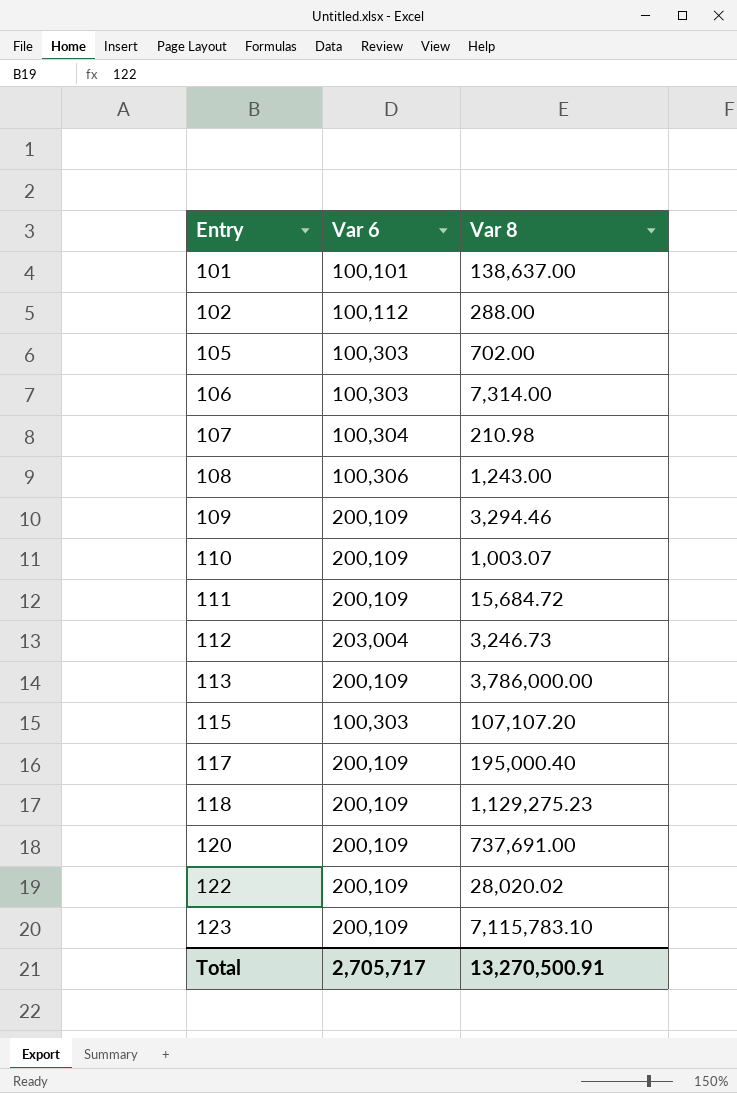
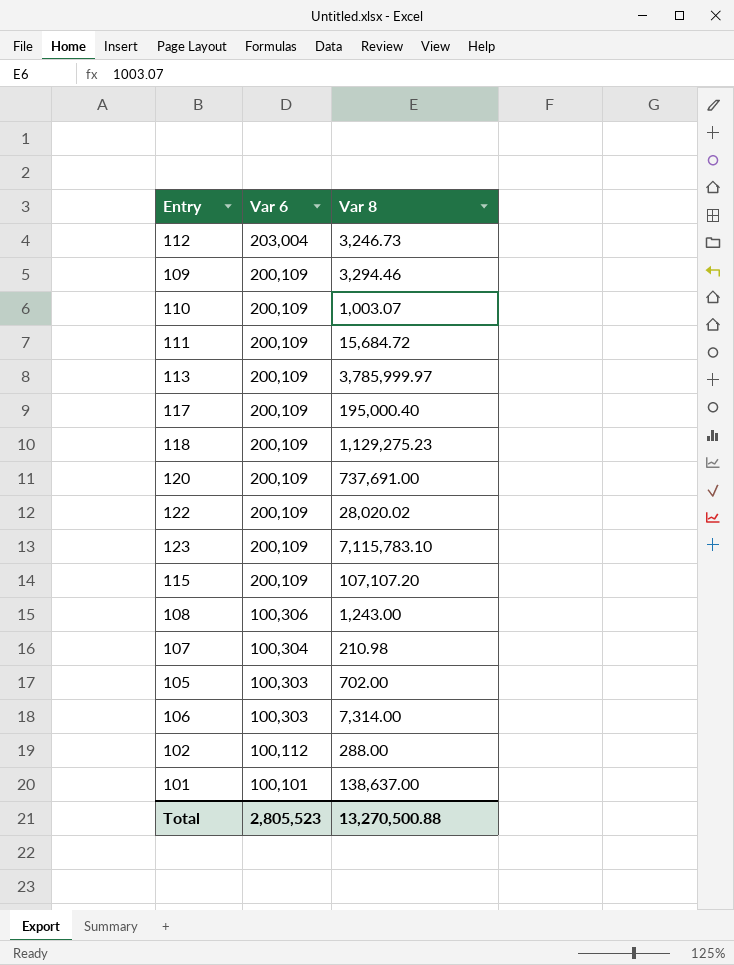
row order: Entry ascending -> Var 6 descending
113 | Var 8: 3,786,000.00 -> 3,785,999.97
115 | Var 6: 100,303 -> 200,109
Total | Var 6: 2,705,717 -> 2,805,523
Total | Var 8: 13,270,500.91 -> 13,270,500.88

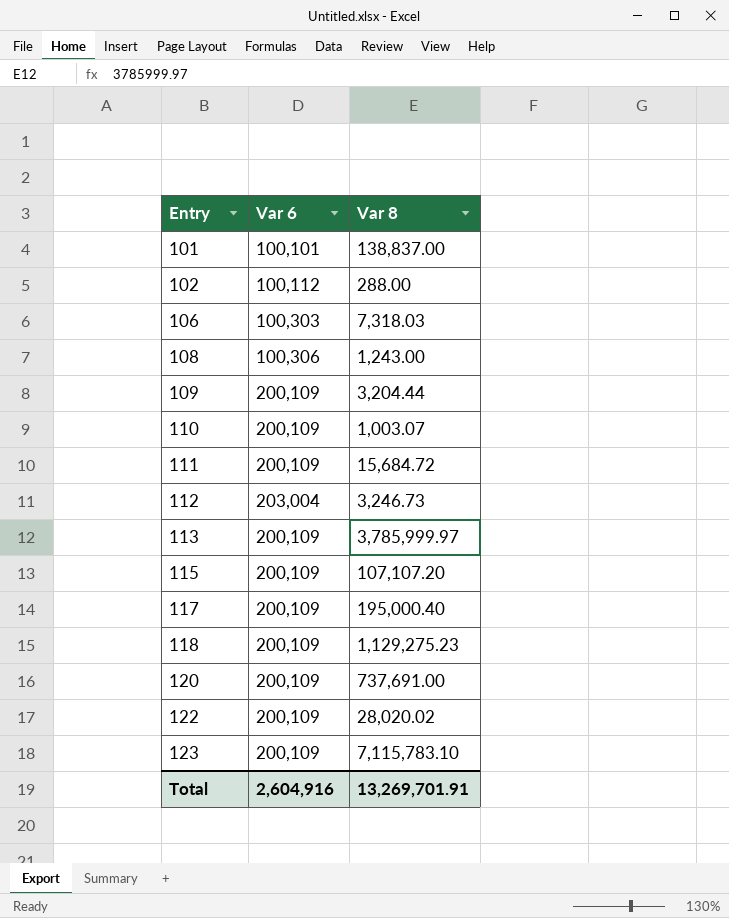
row order: Var 6 descending -> Entry ascending
row 107: 100,304 | 210.98 -> none
row 105: 100,303 | 702.00 -> none
101 | Var 8: 138,637.00 -> 138,837.00
106 | Var 8: 7,314.00 -> 7,318.03
109 | Var 8: 3,294.46 -> 3,204.44
Total | Var 6: 2,805,523 -> 2,604,916
Total | Var 8: 13,270,500.88 -> 13,269,701.91

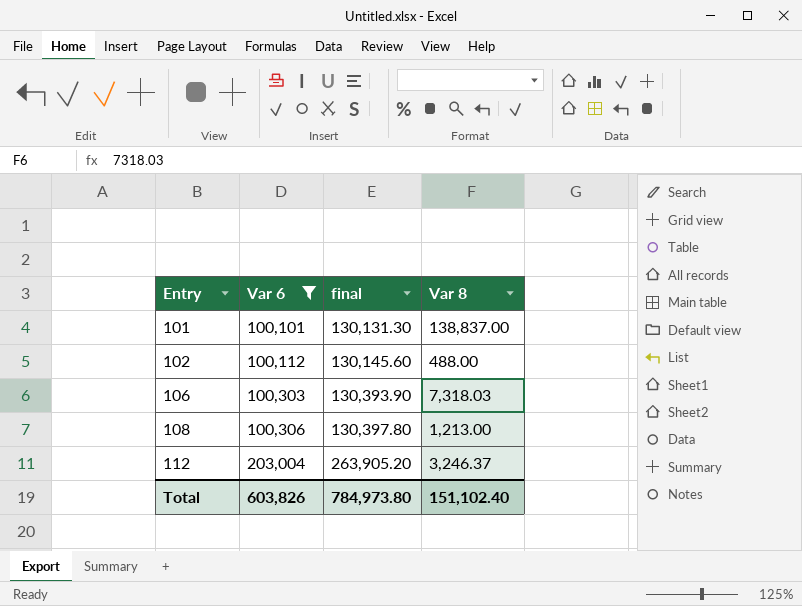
filter: none -> Var 6 != 200,109
column final | formula: none -> [Var 6] * 1.3
102 | Var 8: 288.00 -> 488.00
108 | Var 8: 1,243.00 -> 1,213.00
112 | Var 8: 3,246.73 -> 3,246.37
Total | Var 6: 2,604,916 -> 603,826
Total | Var 8: 13,269,701.91 -> 151,102.40

